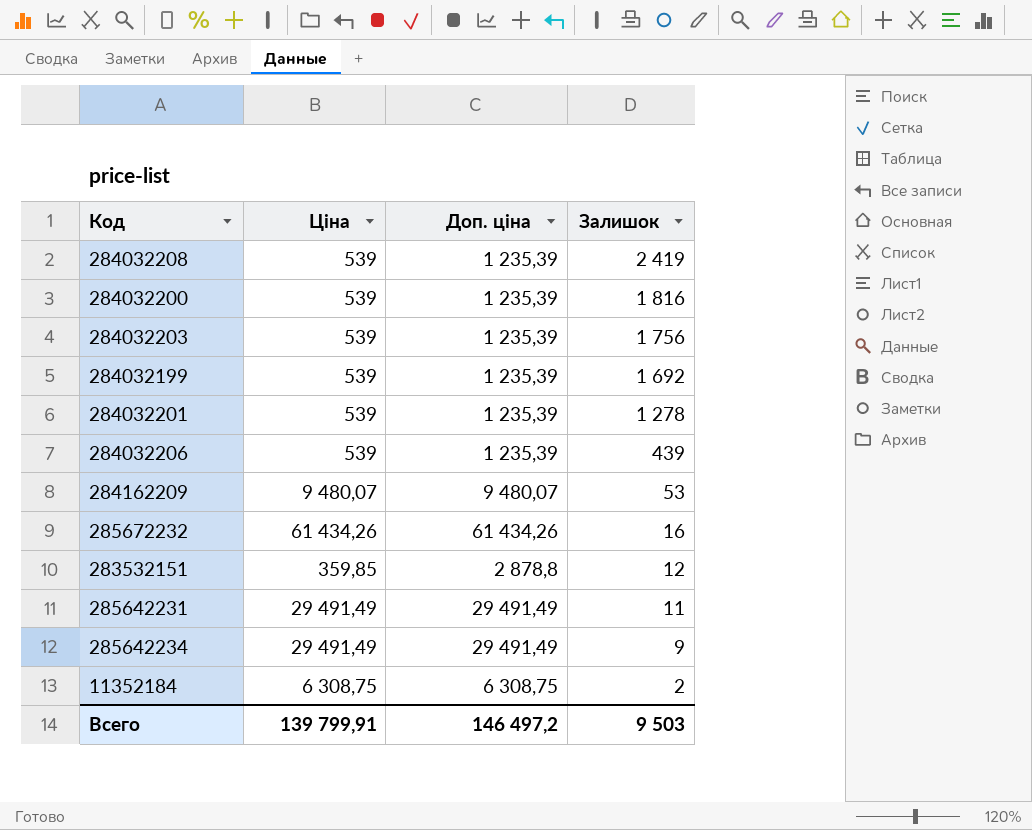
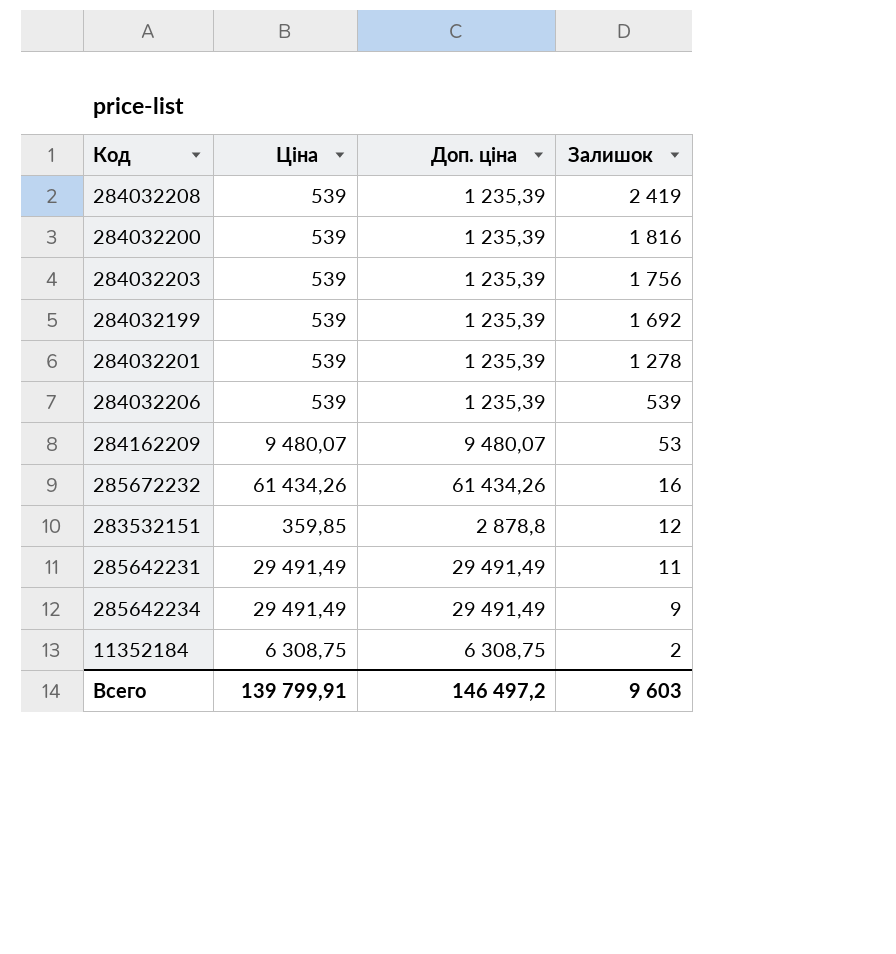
284032206 | Залишок: 439 -> 539
Всего | Залишок: 9 503 -> 9 603

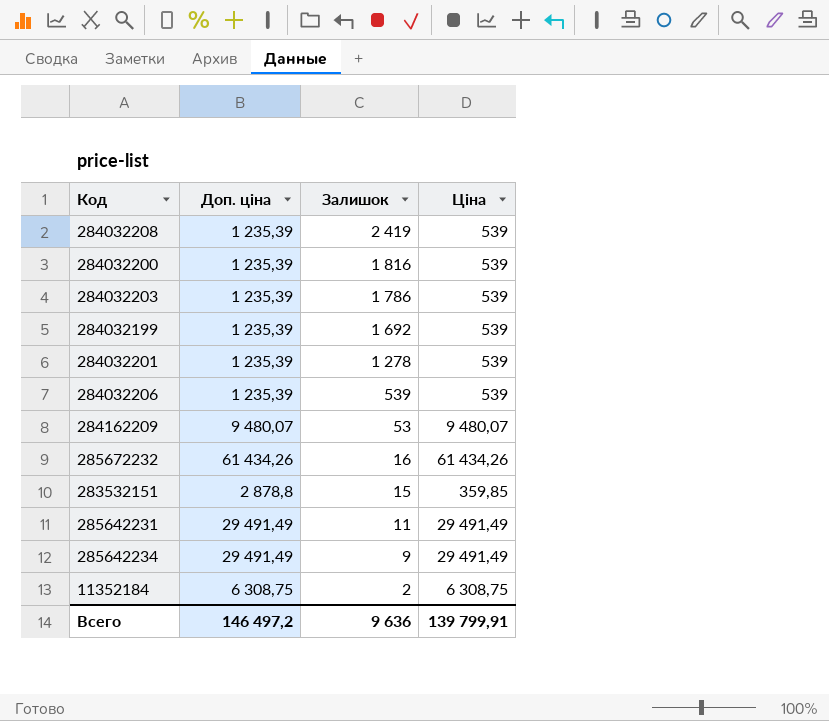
column Ціна | position: 2 -> 4
284032203 | Залишок: 1 756 -> 1 786
283532151 | Залишок: 12 -> 15
Всего | Залишок: 9 603 -> 9 636

